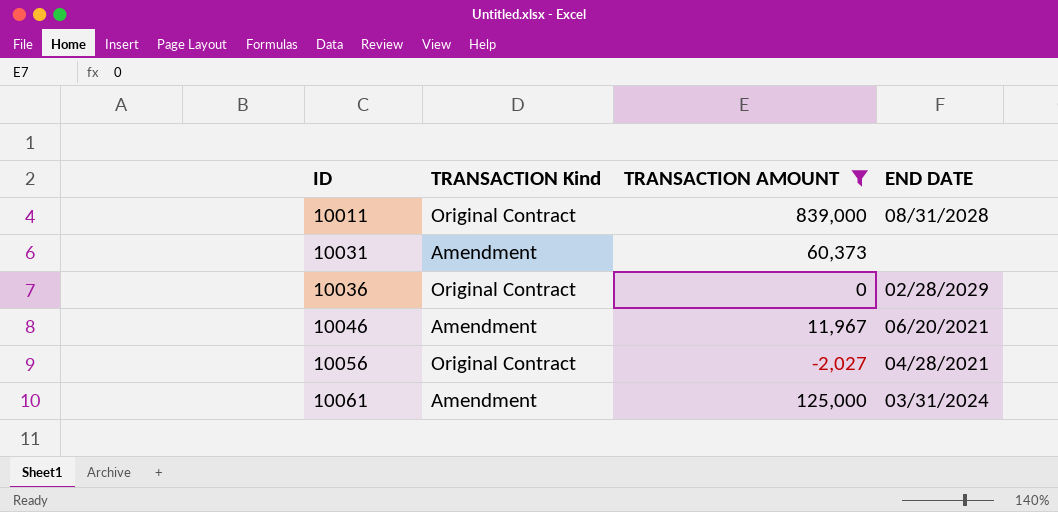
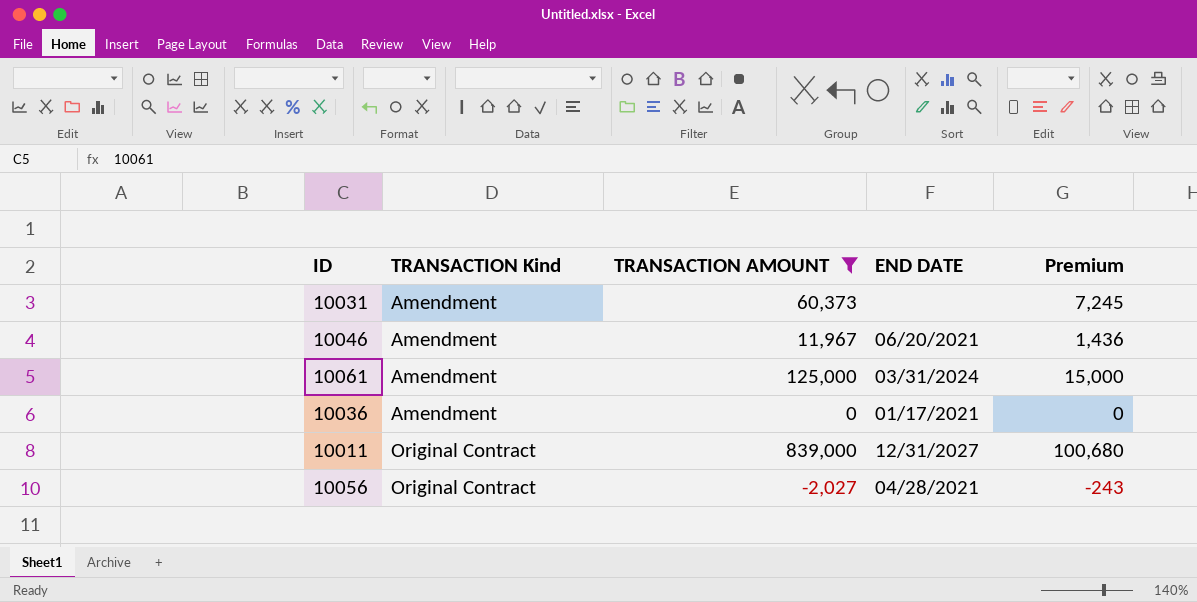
row order: ID ascending -> TRANSACTION Kind ascending
column Premium | formula: none -> [TRANSACTION AMOUNT] * 0.12
10036 | TRANSACTION Kind: Original Contract -> Amendment
10036 | END DATE: 02/28/2029 -> 01/17/2021
10011 | END DATE: 08/31/2028 -> 12/31/2027

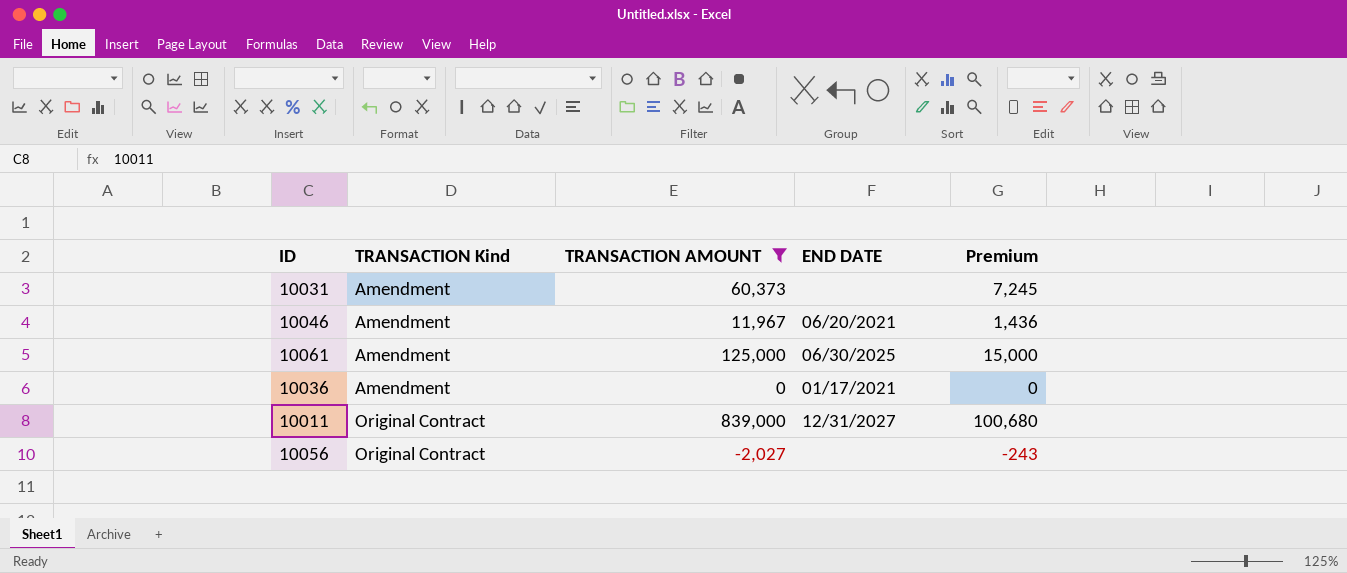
10061 | END DATE: 03/31/2024 -> 06/30/2025
10056 | END DATE: 04/28/2021 -> none

